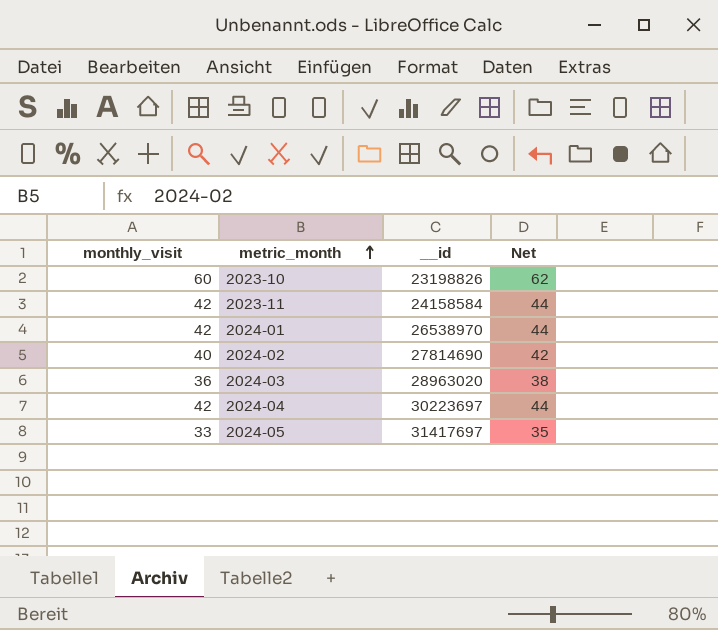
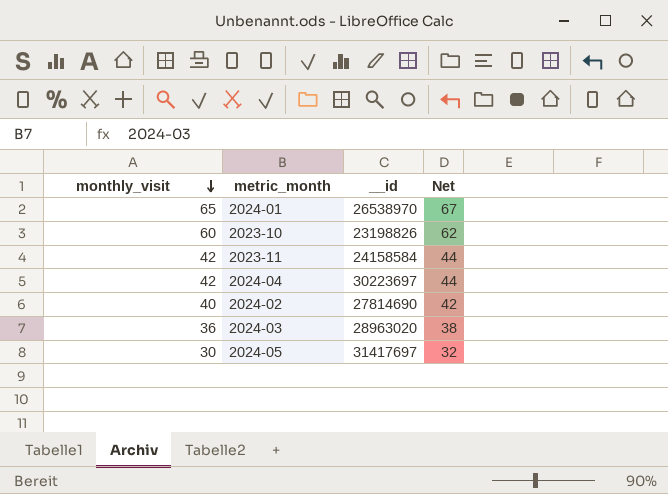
row order: metric_month ascending -> monthly_visit descending
2024-01 | monthly_visit: 42 -> 65
2024-01 | Net: 44 -> 67
2024-05 | monthly_visit: 33 -> 30
2024-05 | Net: 35 -> 32

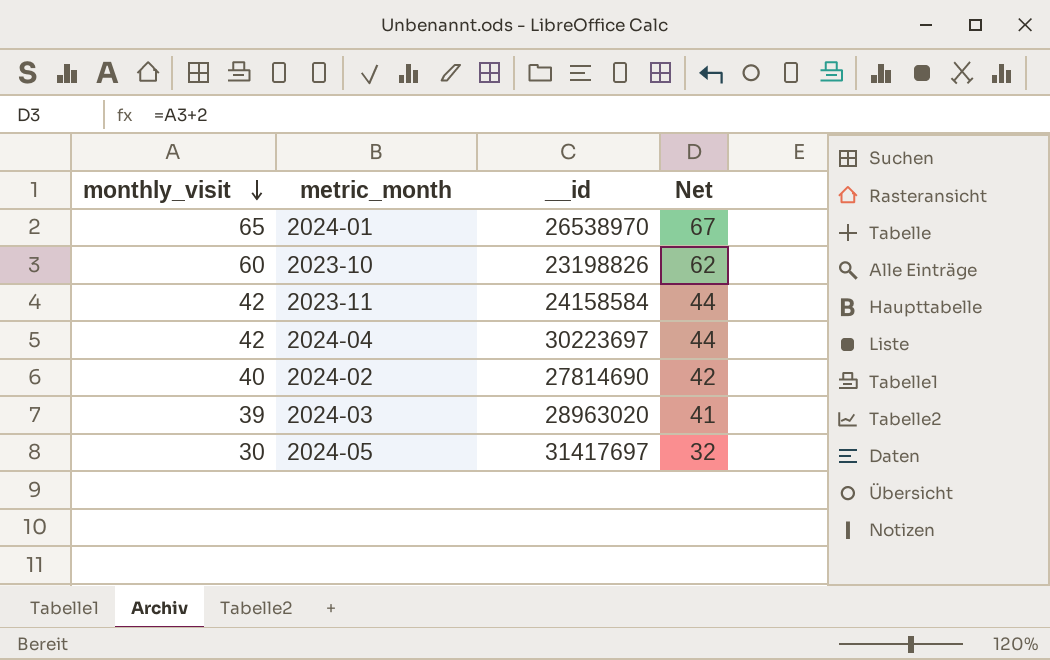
2024-03 | monthly_visit: 36 -> 39
2024-03 | Net: 38 -> 41

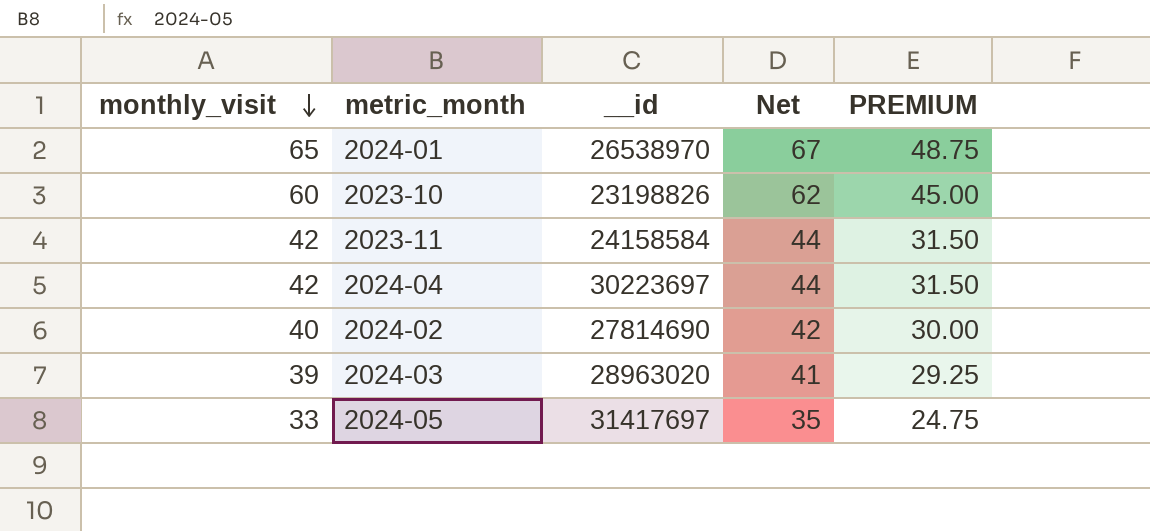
column PREMIUM | formula: none -> [monthly_visit] * 0.75
2024-05 | monthly_visit: 30 -> 33
2024-05 | Net: 32 -> 35

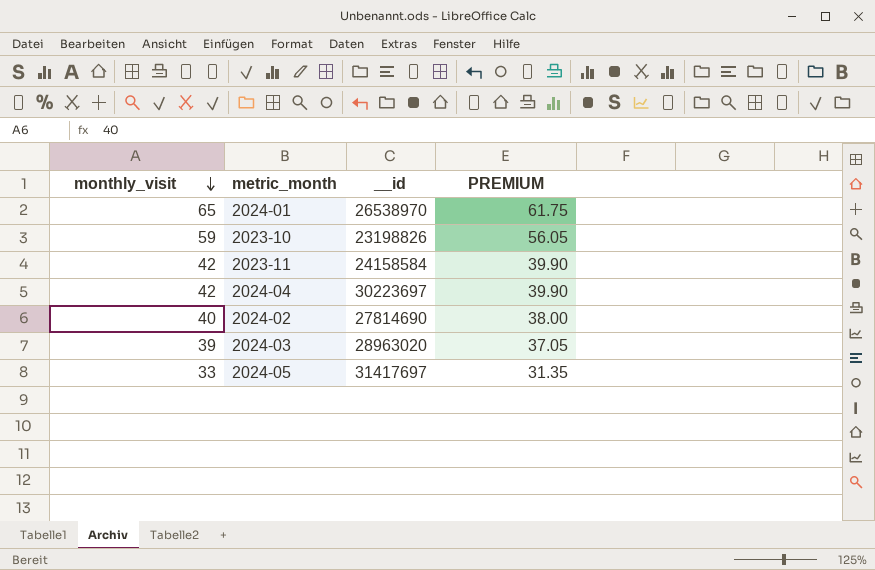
column Net | formula: [monthly_visit] + 2 -> none
column PREMIUM | formula: [monthly_visit] * 0.75 -> [monthly_visit] * 0.95
2023-10 | monthly_visit: 60 -> 59

